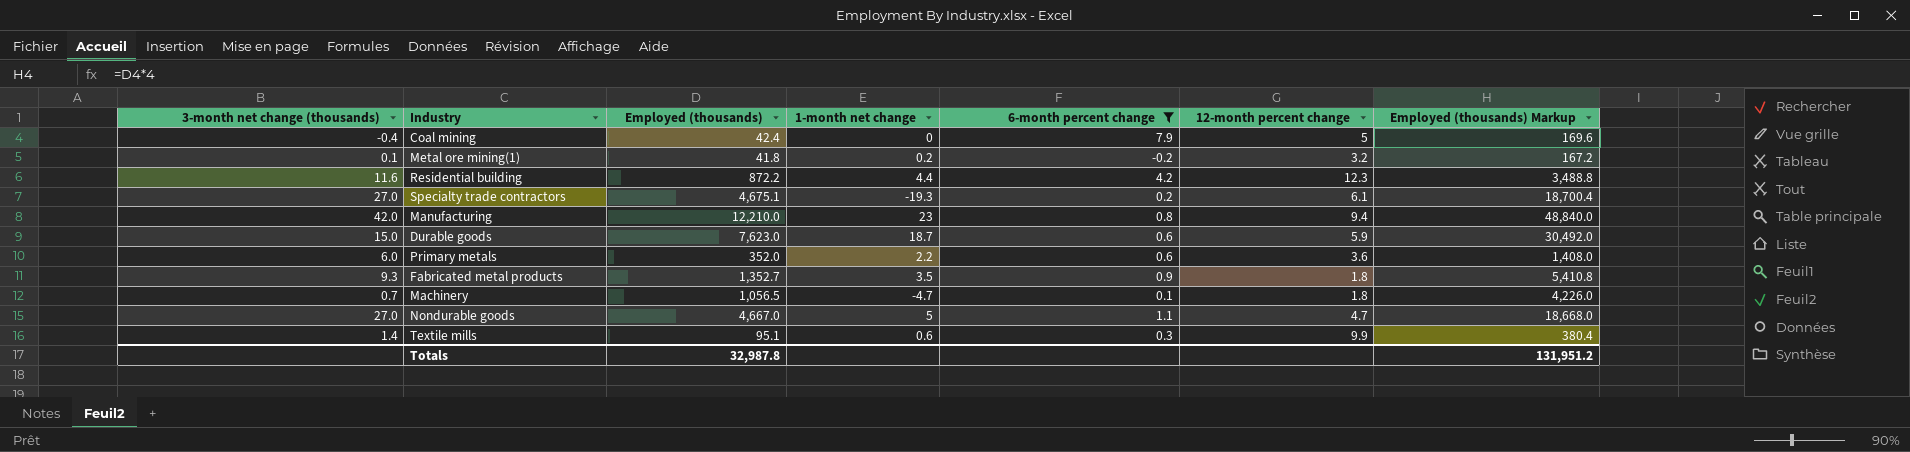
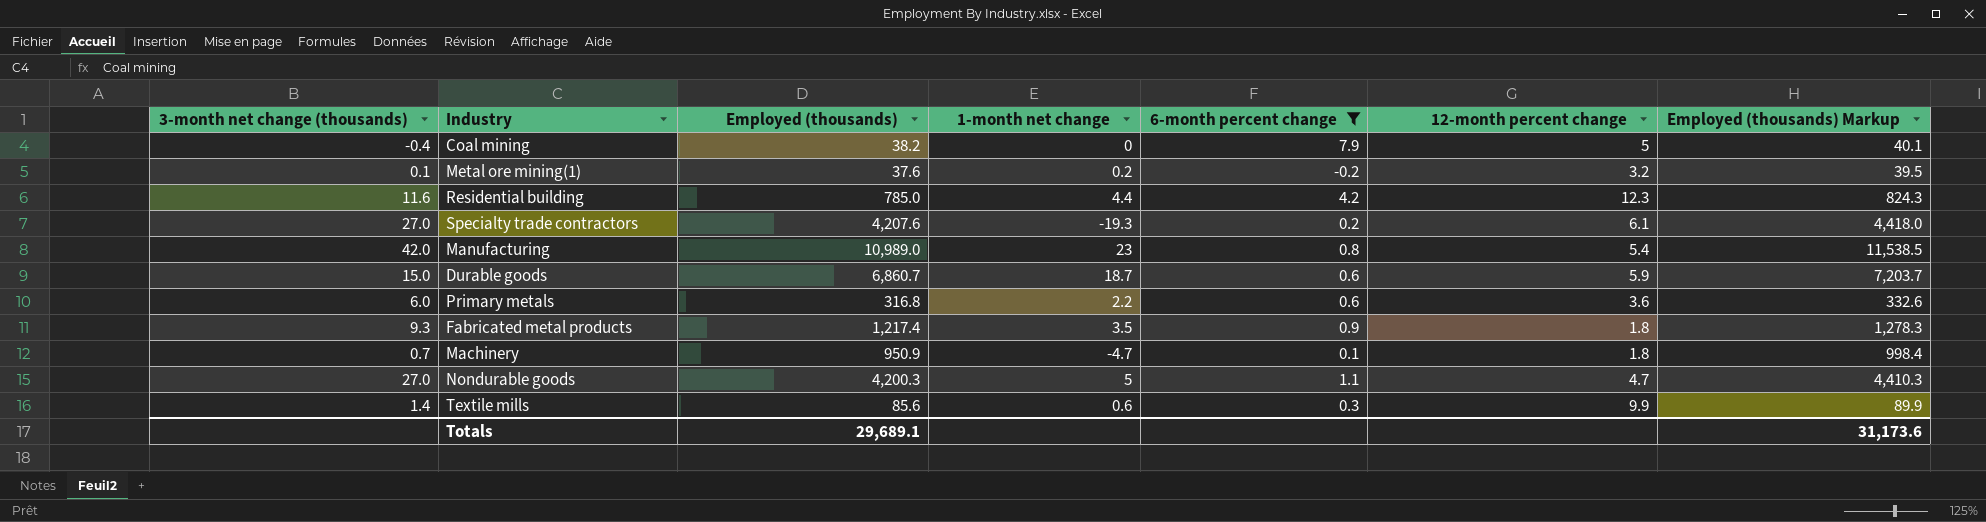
column Employed (thousands) Markup | formula: [Employed (thousands)] * 4 -> [Employed (thousands)] * 1.05
Coal mining | Employed (thousands): 42.4 -> 38.2
Metal ore mining(1) | Employed (thousands): 41.8 -> 37.6
Residential building | Employed (thousands): 872.2 -> 785.0
Specialty trade contractors | Employed (thousands): 4,675.1 -> 4,207.6
Manufacturing | Employed (thousands): 12,210.0 -> 10,989.0
Manufacturing | 12-month percent change: 9.4 -> 5.4
Durable goods | Employed (thousands): 7,623.0 -> 6,860.7
Primary metals | Employed (thousands): 352.0 -> 316.8
Fabricated metal products | Employed (thousands): 1,352.7 -> 1,217.4
Machinery | Employed (thousands): 1,056.5 -> 950.9
Nondurable goods | Employed (thousands): 4,667.0 -> 4,200.3
Textile mills | Employed (thousands): 95.1 -> 85.6
Totals | Employed (thousands): 32,987.8 -> 29,689.1
Totals | Employed (thousands) Markup: 131,951.2 -> 31,173.6

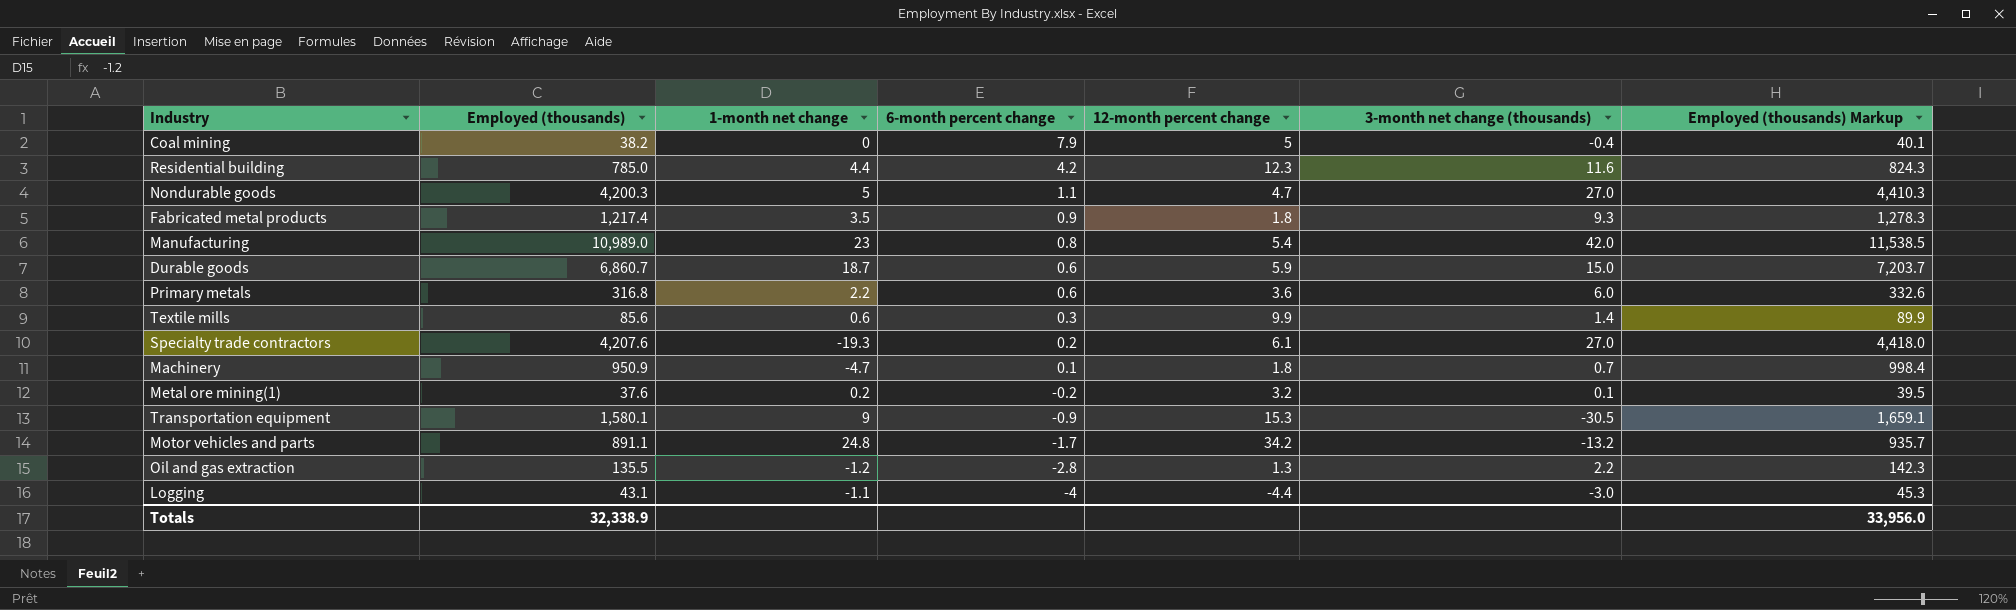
filter: 6-month percent change >= -0.2 -> none
row order: none -> 6-month percent change descending
column 3-month net change (thousands) | position: 1 -> 6
Totals | Employed (thousands): 29,689.1 -> 32,338.9
Totals | Employed (thousands) Markup: 31,173.6 -> 33,956.0

